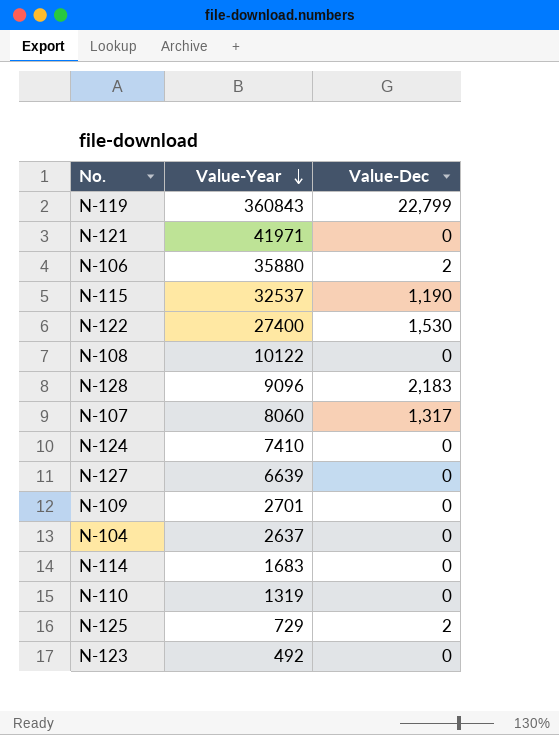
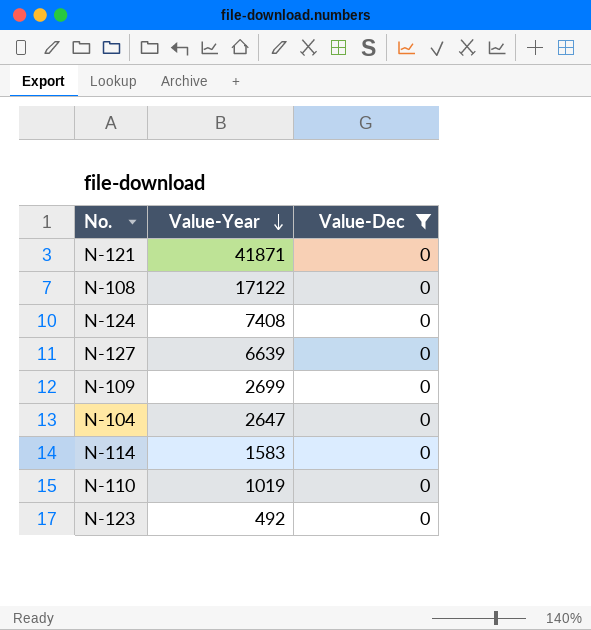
filter: none -> Value-Dec = 0
N-121 | Value-Year: 41971 -> 41871
N-108 | Value-Year: 10122 -> 17122
N-124 | Value-Year: 7410 -> 7408
N-109 | Value-Year: 2701 -> 2699
N-104 | Value-Year: 2637 -> 2647
N-114 | Value-Year: 1683 -> 1583
N-110 | Value-Year: 1319 -> 1019

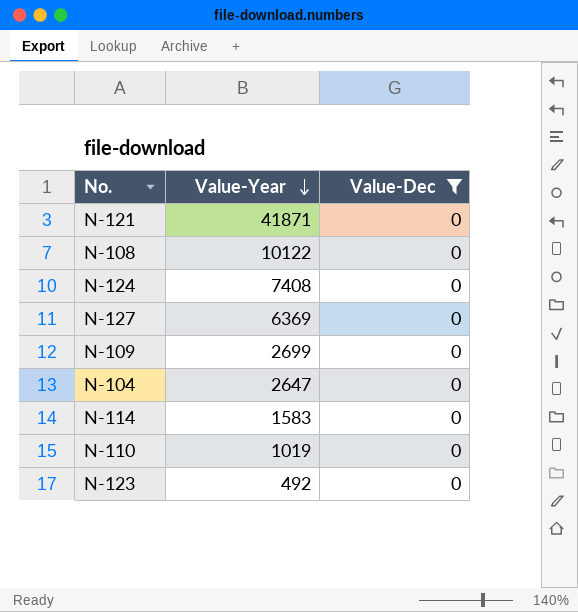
N-108 | Value-Year: 17122 -> 10122
N-127 | Value-Year: 6639 -> 6369

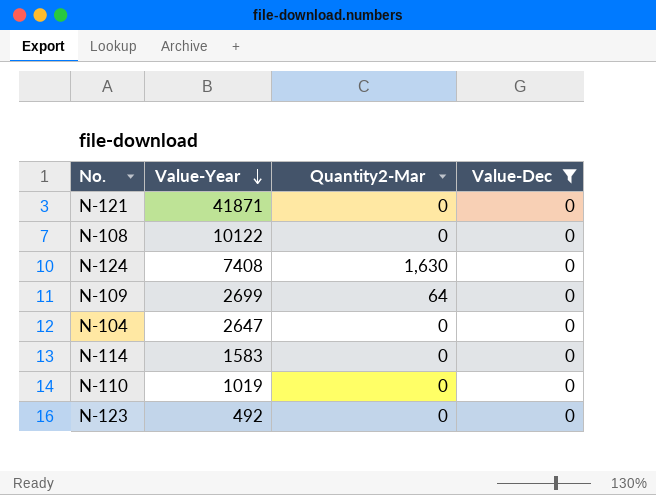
column Quantity2-Mar | position: none -> 3
row N-127: 6369 | 0 -> none

